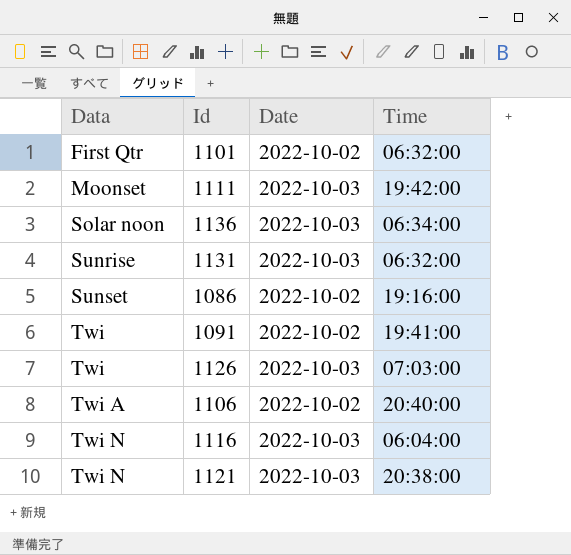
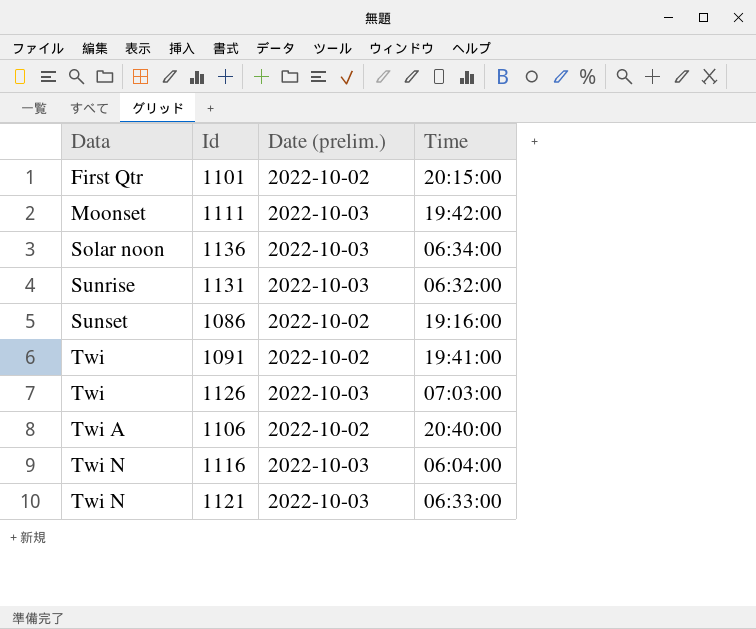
column name: Date -> Date (prelim.)
1101 | Time: 06:32:00 -> 20:15:00
1121 | Time: 20:38:00 -> 06:33:00

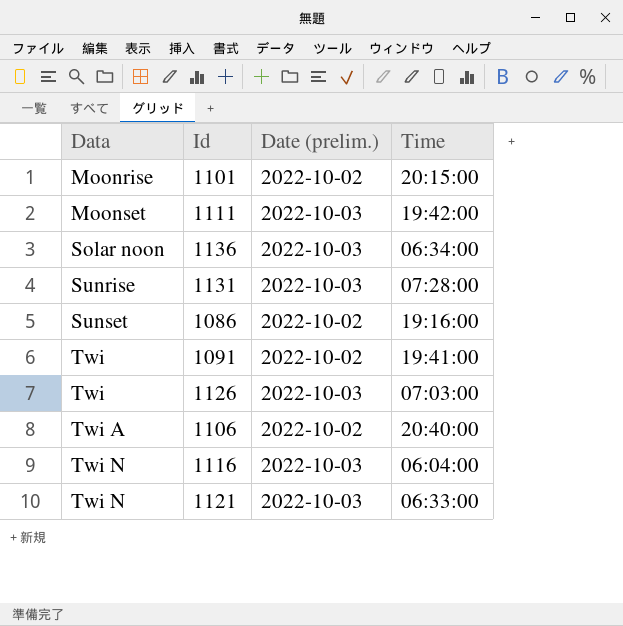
1101 | Data: First Qtr -> Moonrise
1131 | Time: 06:32:00 -> 07:28:00

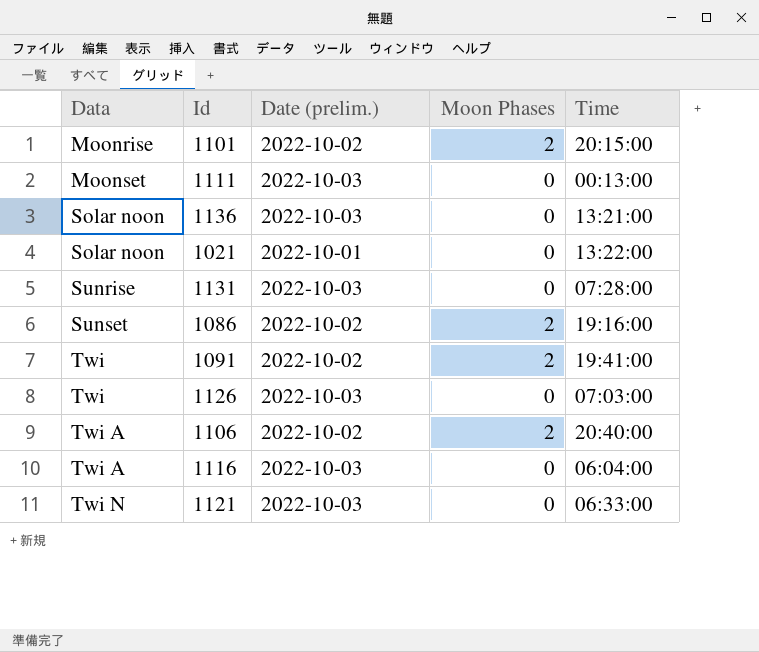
column Moon Phases | position: none -> 4
1111 | Time: 19:42:00 -> 00:13:00
1136 | Time: 06:34:00 -> 13:21:00
row 1021: none -> Solar noon | 2022-10-01 | 0 | 13:22:00
1116 | Data: Twi N -> Twi A

